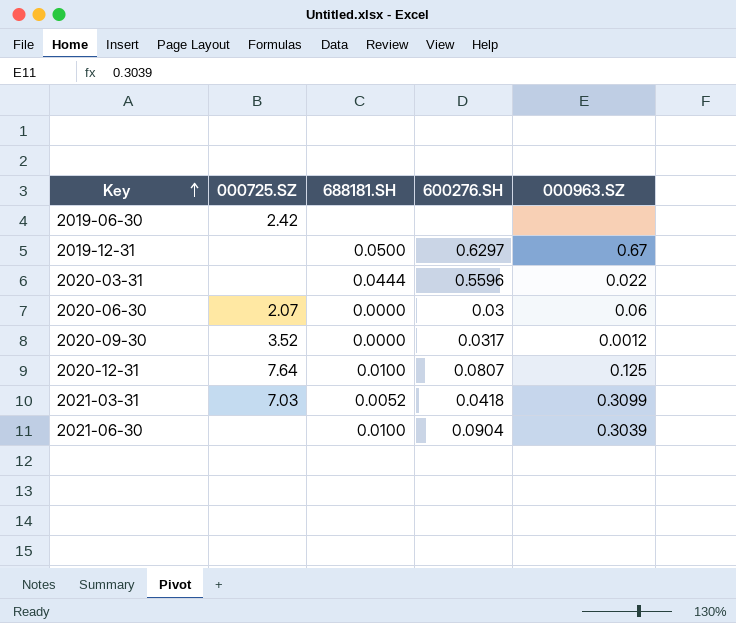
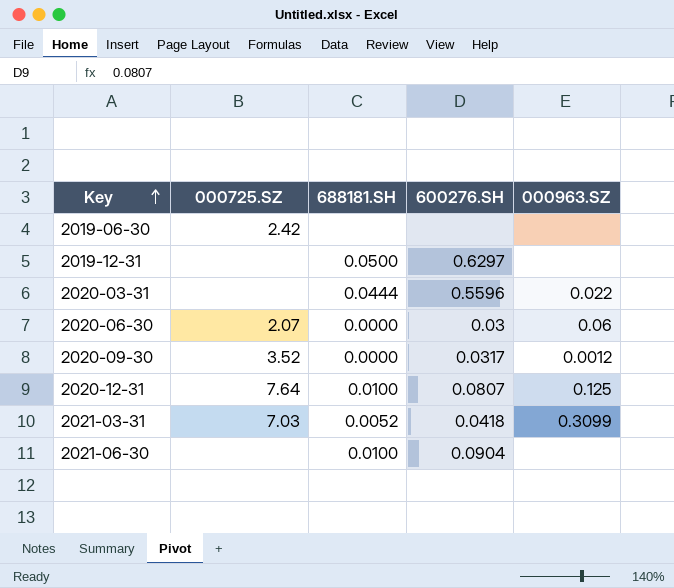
2019-12-31 | 000963.SZ: 0.67 -> none
2021-06-30 | 000963.SZ: 0.3039 -> none

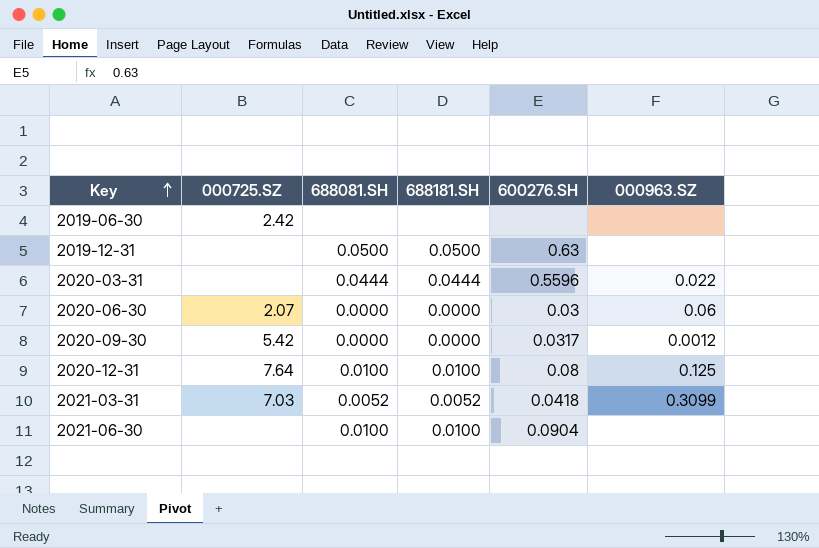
column 688081.SH | position: none -> 3
2019-12-31 | 600276.SH: 0.6297 -> 0.63
2020-09-30 | 000725.SZ: 3.52 -> 5.42
2020-12-31 | 600276.SH: 0.0807 -> 0.08

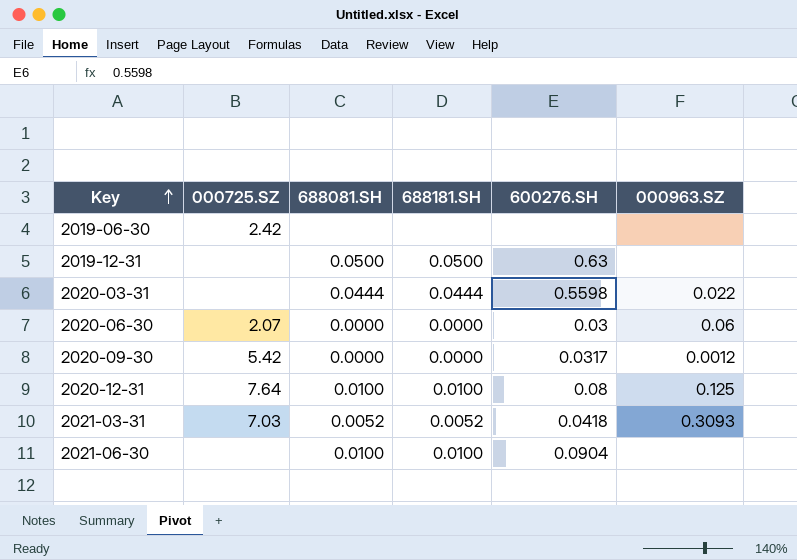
2020-03-31 | 600276.SH: 0.5596 -> 0.5598
2021-03-31 | 000963.SZ: 0.3099 -> 0.3093

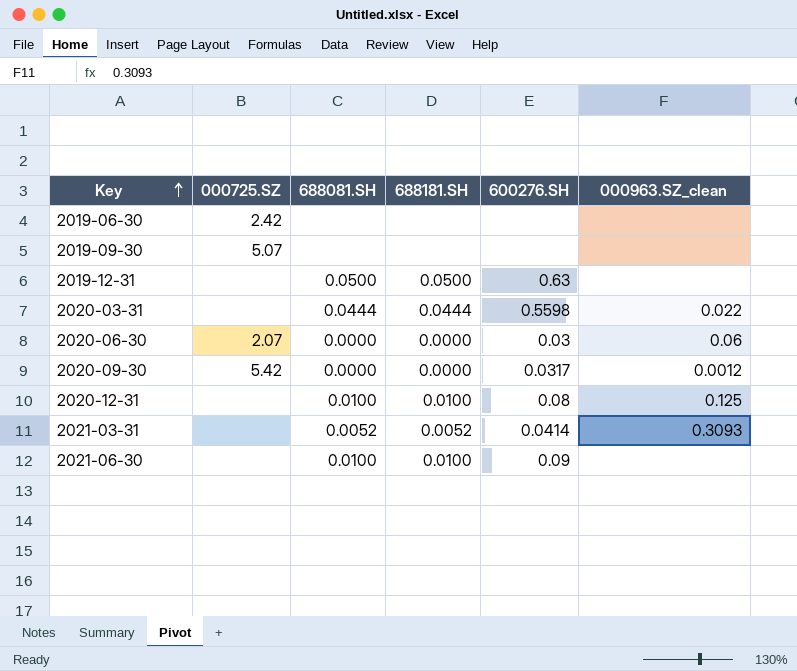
column name: 000963.SZ -> 000963.SZ_clean
row 2019-09-30: none -> 5.07 | none | none | none | none
2020-12-31 | 000725.SZ: 7.64 -> none
2021-03-31 | 000725.SZ: 7.03 -> none
2021-03-31 | 600276.SH: 0.0418 -> 0.0414
2021-06-30 | 600276.SH: 0.0904 -> 0.09

